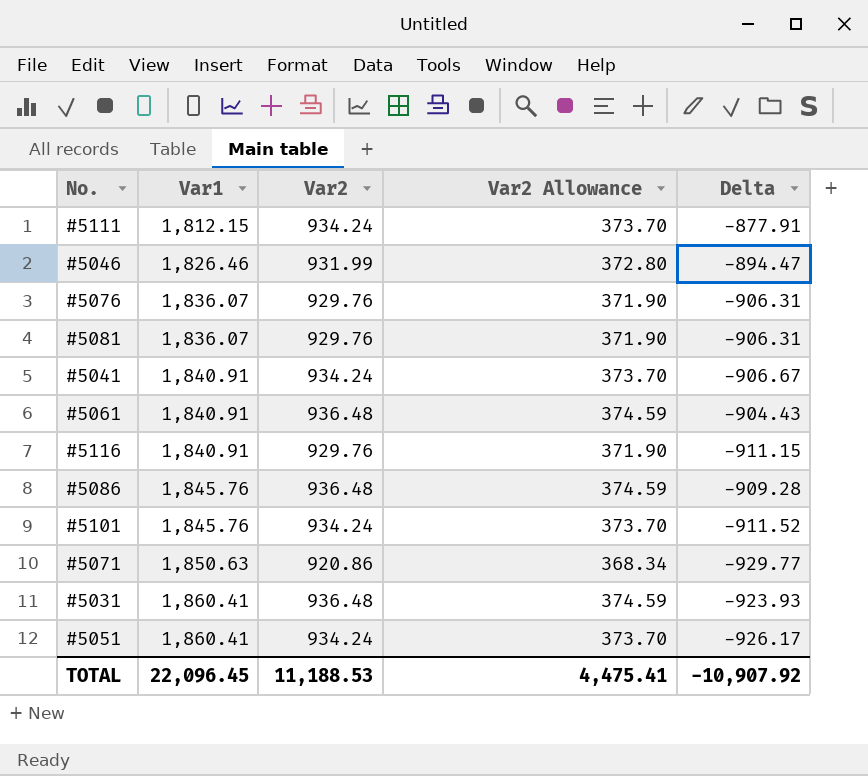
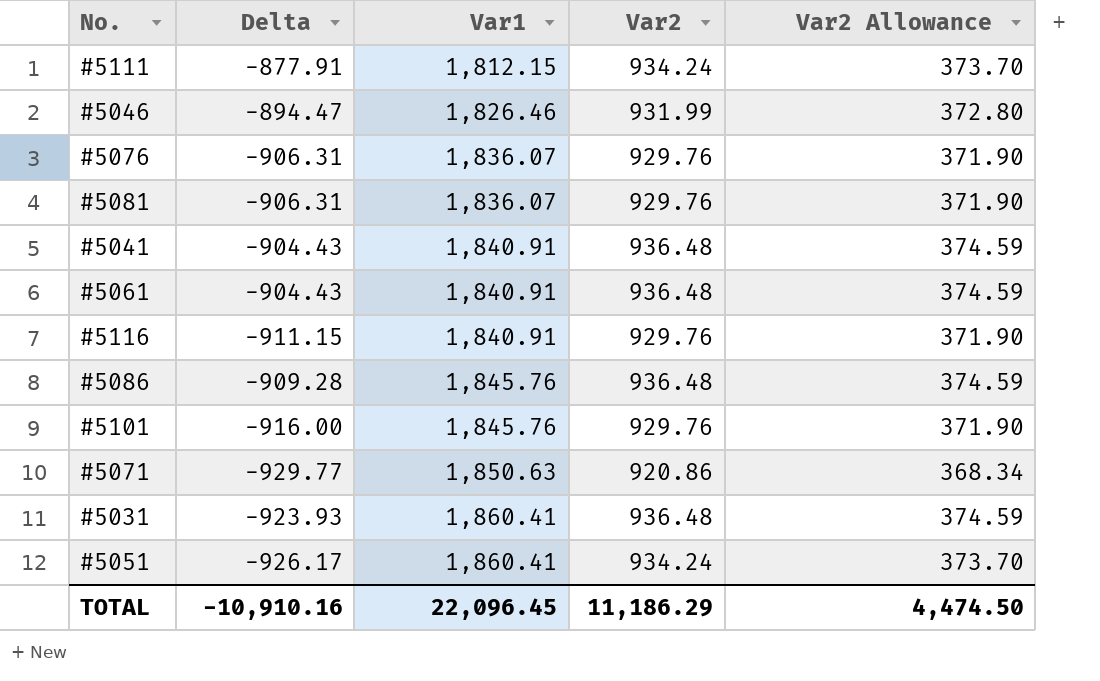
column Delta | position: 5 -> 2
#5041 | Delta: -906.67 -> -904.43
#5041 | Var2: 934.24 -> 936.48
#5041 | Var2 Allowance: 373.70 -> 374.59
#5101 | Delta: -911.52 -> -916.00
#5101 | Var2: 934.24 -> 929.76
#5101 | Var2 Allowance: 373.70 -> 371.90
TOTAL | Delta: -10,907.92 -> -10,910.16
TOTAL | Var2: 11,188.53 -> 11,186.29
TOTAL | Var2 Allowance: 4,475.41 -> 4,474.50

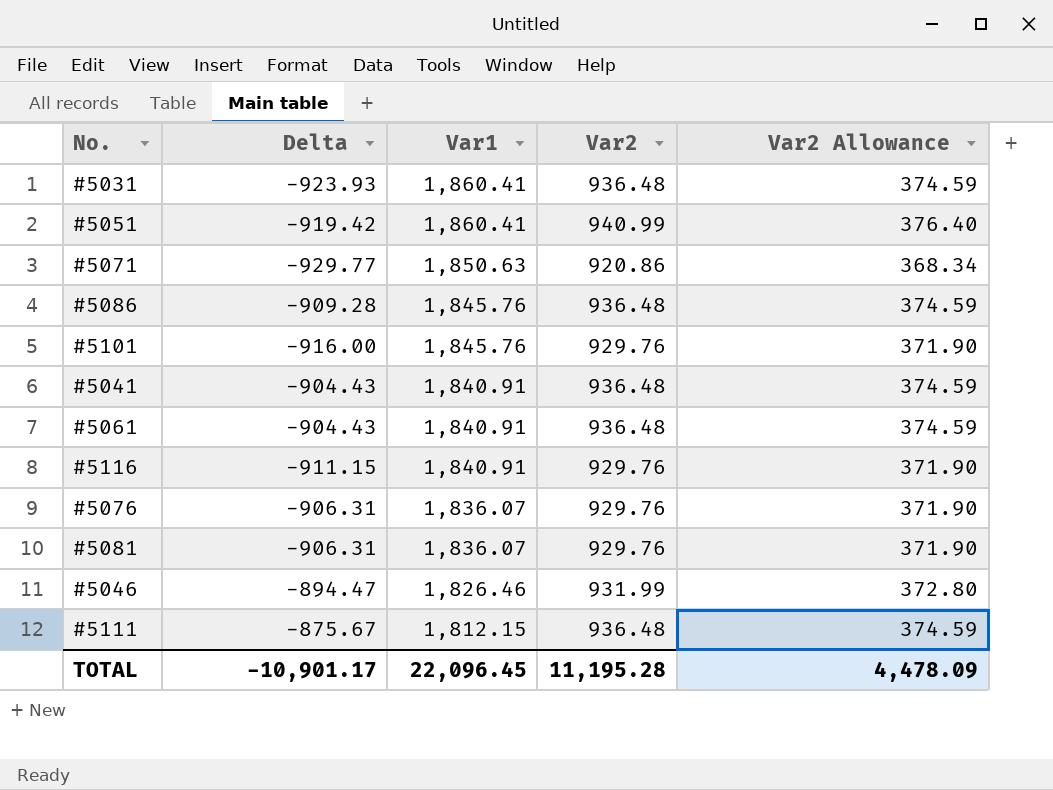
row order: Var1 ascending -> Var1 descending
#5051 | Delta: -926.17 -> -919.42
#5051 | Var2: 934.24 -> 940.99
#5051 | Var2 Allowance: 373.70 -> 376.40
#5111 | Delta: -877.91 -> -875.67
#5111 | Var2: 934.24 -> 936.48
#5111 | Var2 Allowance: 373.70 -> 374.59
TOTAL | Delta: -10,910.16 -> -10,901.17
TOTAL | Var2: 11,186.29 -> 11,195.28
TOTAL | Var2 Allowance: 4,474.50 -> 4,478.09

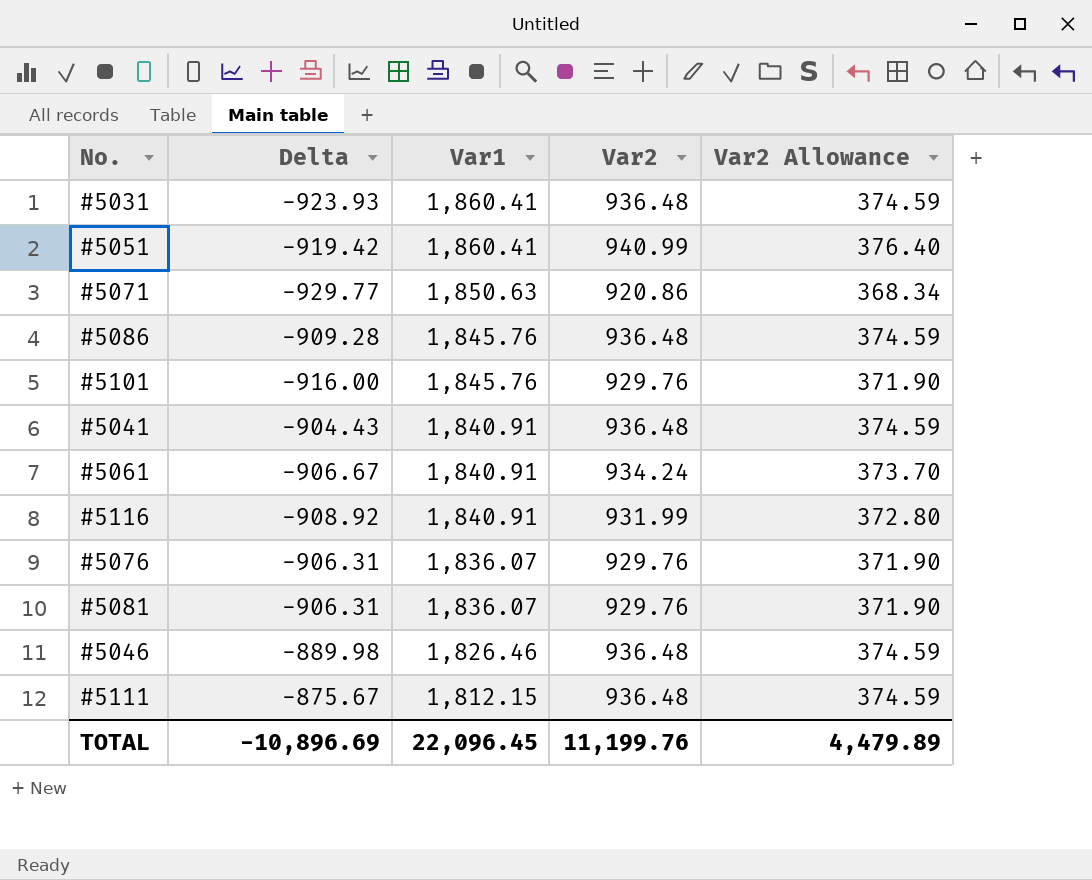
#5061 | Delta: -904.43 -> -906.67
#5061 | Var2: 936.48 -> 934.24
#5061 | Var2 Allowance: 374.59 -> 373.70
#5116 | Delta: -911.15 -> -908.92
#5116 | Var2: 929.76 -> 931.99
#5116 | Var2 Allowance: 371.90 -> 372.80
#5046 | Delta: -894.47 -> -889.98
#5046 | Var2: 931.99 -> 936.48
#5046 | Var2 Allowance: 372.80 -> 374.59
TOTAL | Delta: -10,901.17 -> -10,896.69
TOTAL | Var2: 11,195.28 -> 11,199.76
TOTAL | Var2 Allowance: 4,478.09 -> 4,479.89

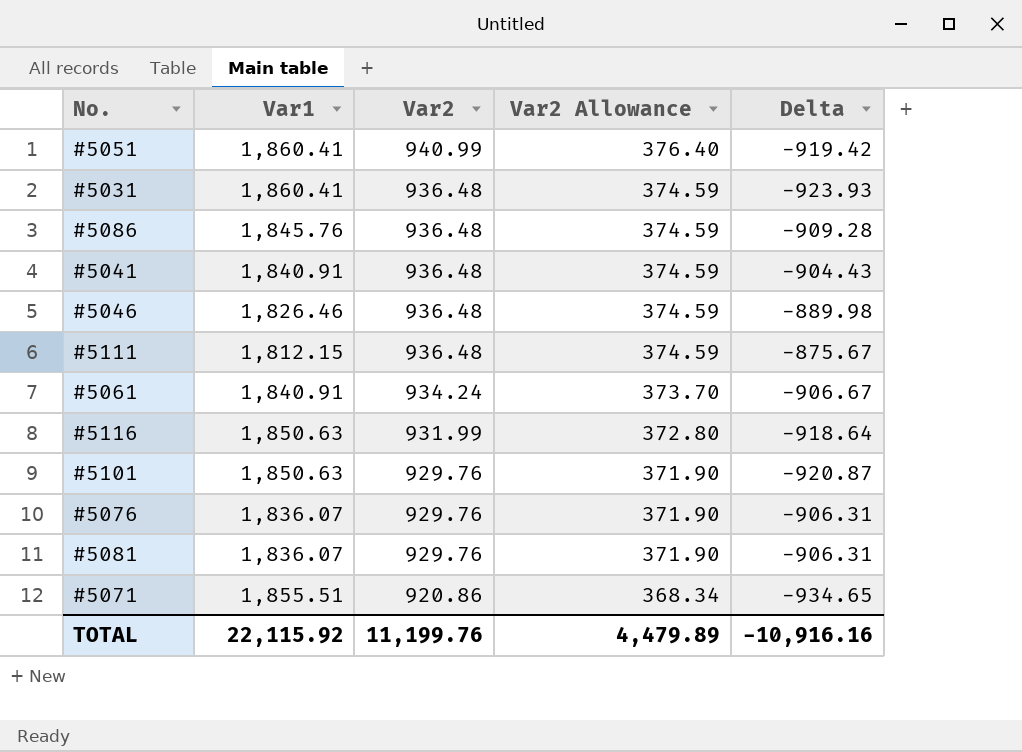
row order: Var1 descending -> Var2 descending
column Delta | position: 2 -> 5
#5116 | Var1: 1,840.91 -> 1,850.63
#5116 | Delta: -908.92 -> -918.64
#5101 | Var1: 1,845.76 -> 1,850.63
#5101 | Delta: -916.00 -> -920.87
#5071 | Var1: 1,850.63 -> 1,855.51
#5071 | Delta: -929.77 -> -934.65
TOTAL | Var1: 22,096.45 -> 22,115.92
TOTAL | Delta: -10,896.69 -> -10,916.16

